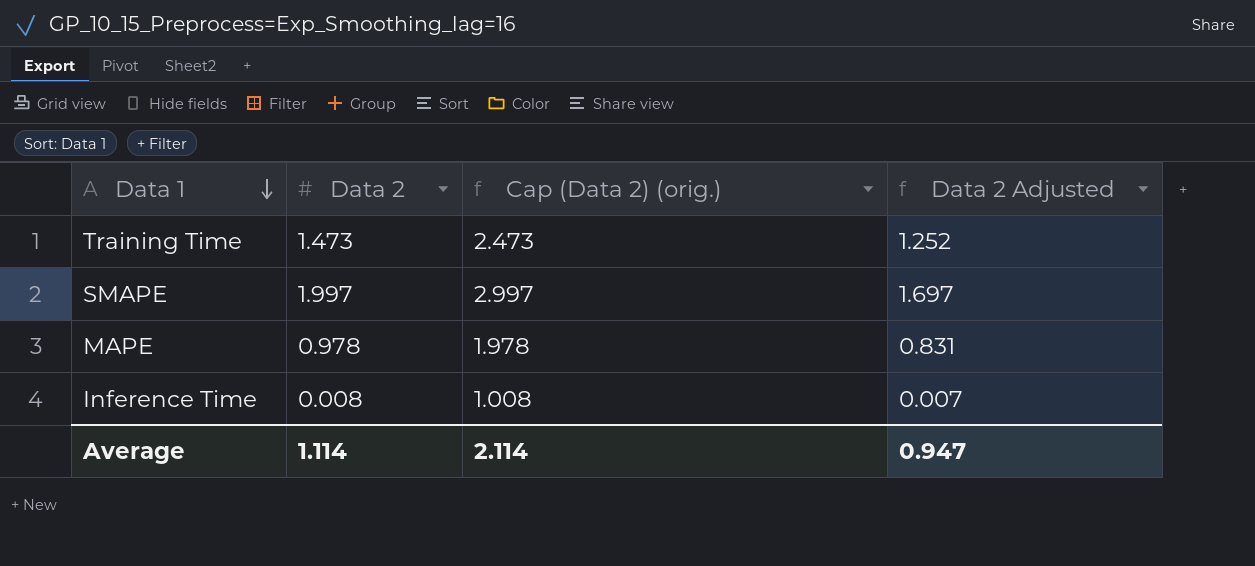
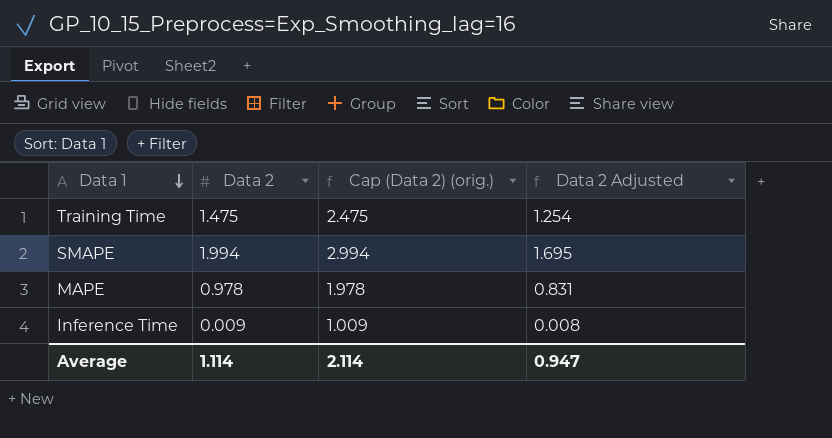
Training Time | Data 2: 1.473 -> 1.475
Training Time | Cap (Data 2) (orig.): 2.473 -> 2.475
Training Time | Data 2 Adjusted: 1.252 -> 1.254
SMAPE | Data 2: 1.997 -> 1.994
SMAPE | Cap (Data 2) (orig.): 2.997 -> 2.994
SMAPE | Data 2 Adjusted: 1.697 -> 1.695
Inference Time | Data 2: 0.008 -> 0.009
Inference Time | Cap (Data 2) (orig.): 1.008 -> 1.009
Inference Time | Data 2 Adjusted: 0.007 -> 0.008

